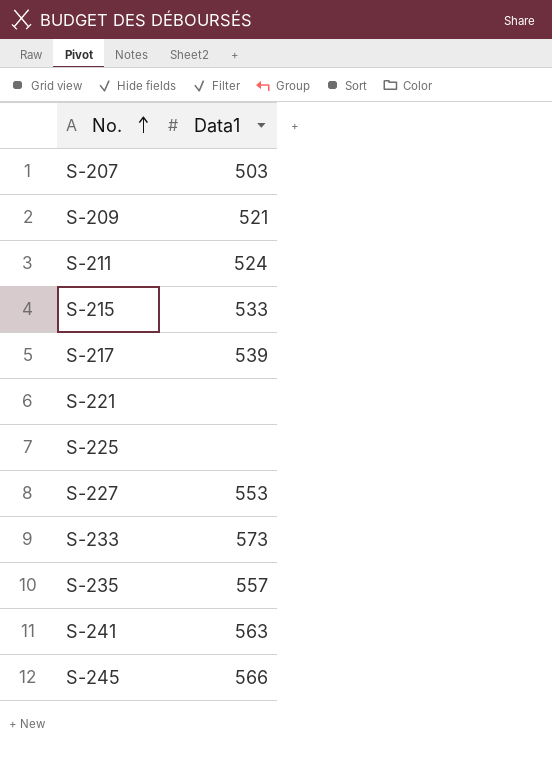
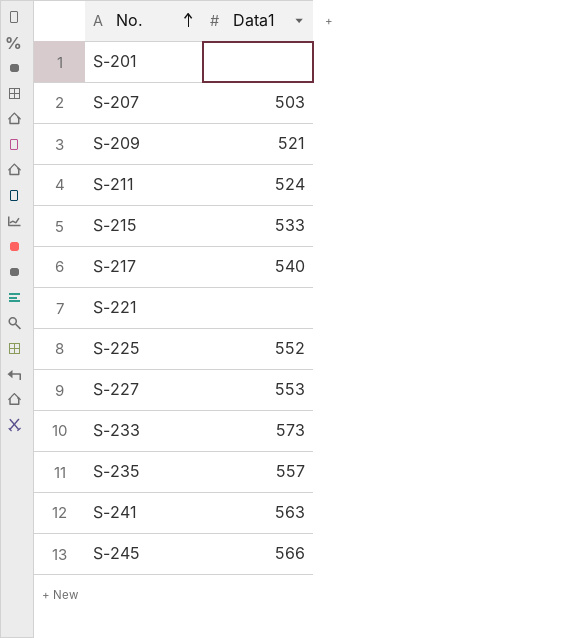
row S-201: none -> none
S-217 | Data1: 539 -> 540
S-225 | Data1: none -> 552

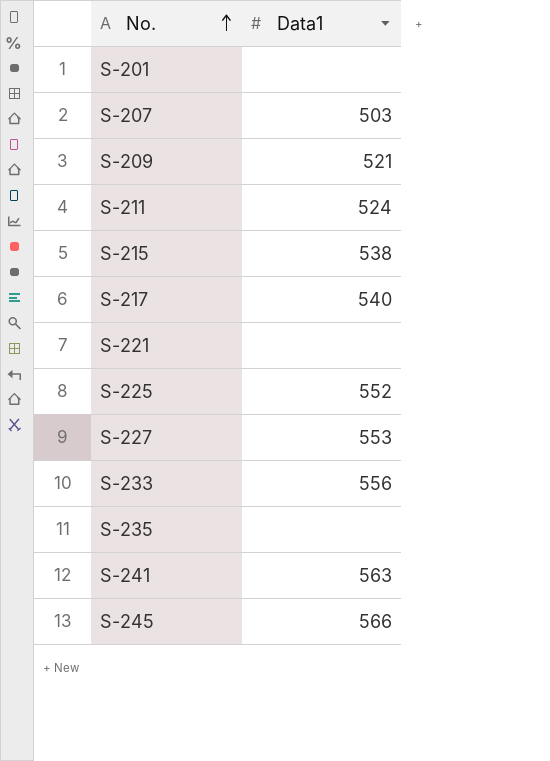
S-215 | Data1: 533 -> 538
S-233 | Data1: 573 -> 556
S-235 | Data1: 557 -> none

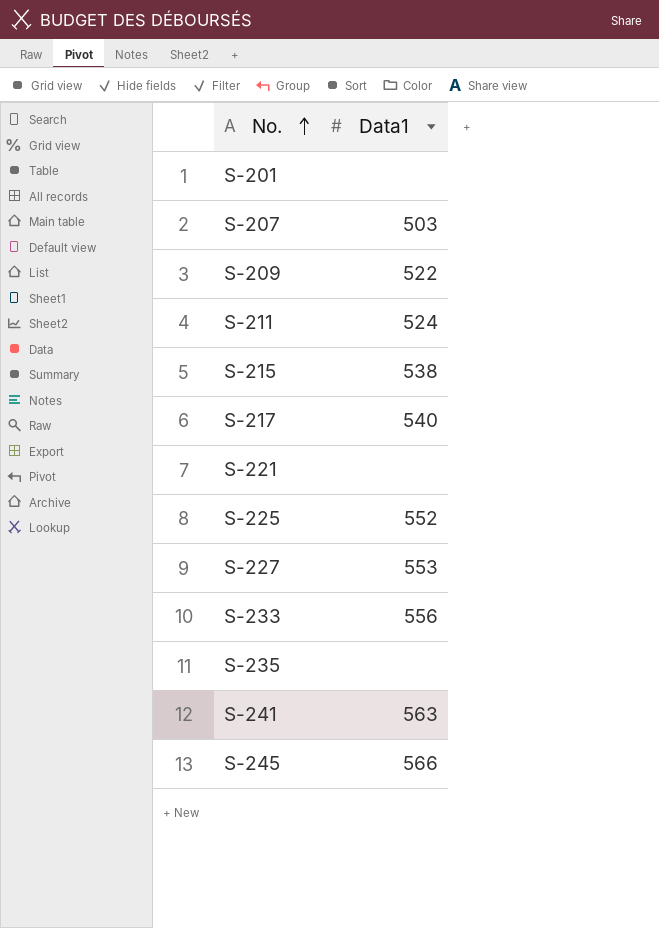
S-209 | Data1: 521 -> 522

